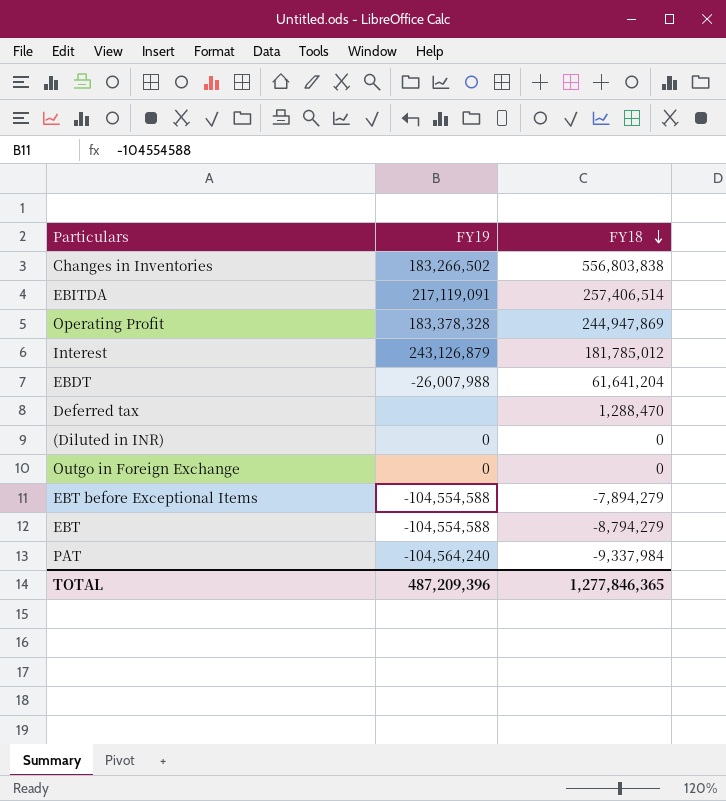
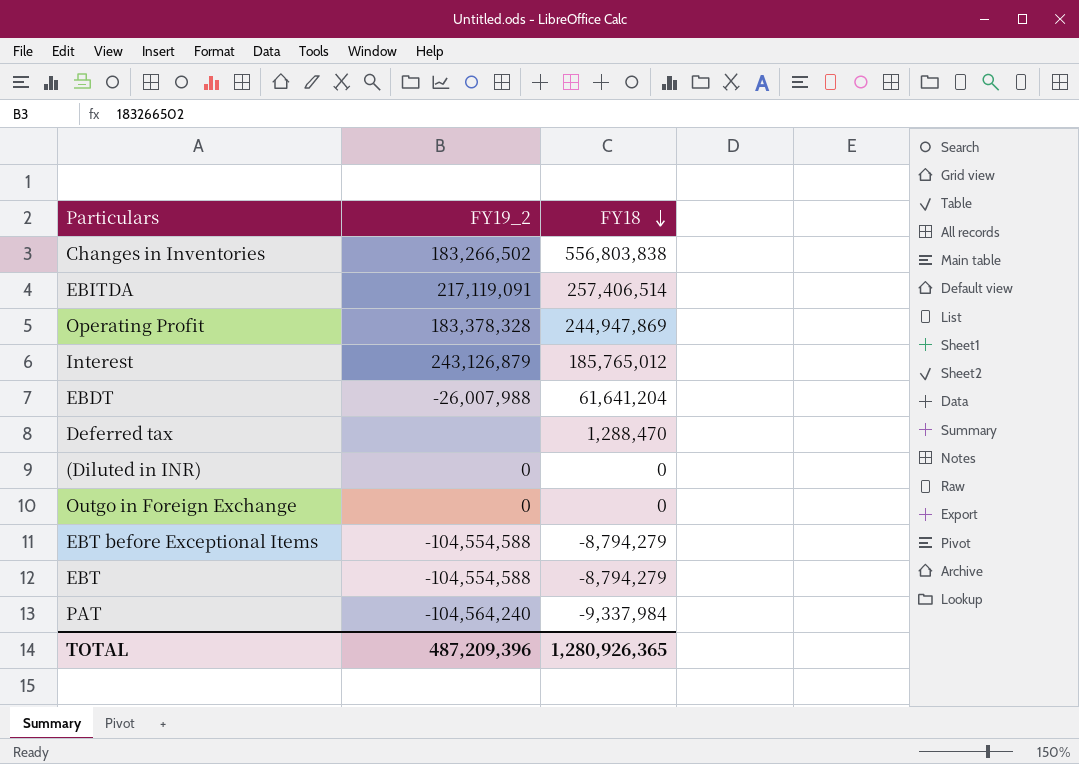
column name: FY19 -> FY19_2
Interest | FY18: 181,785,012 -> 185,765,012
EBT before Exceptional Items | FY18: -7,894,279 -> -8,794,279
TOTAL | FY18: 1,277,846,365 -> 1,280,926,365

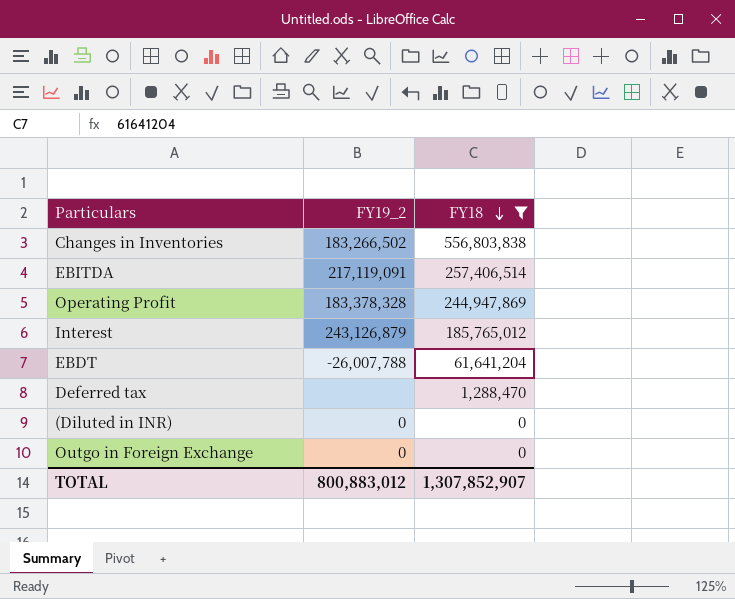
filter: none -> FY18 >= 0
EBDT | FY19_2: -26,007,988 -> -26,007,788
TOTAL | FY19_2: 487,209,396 -> 800,883,012
TOTAL | FY18: 1,280,926,365 -> 1,307,852,907

